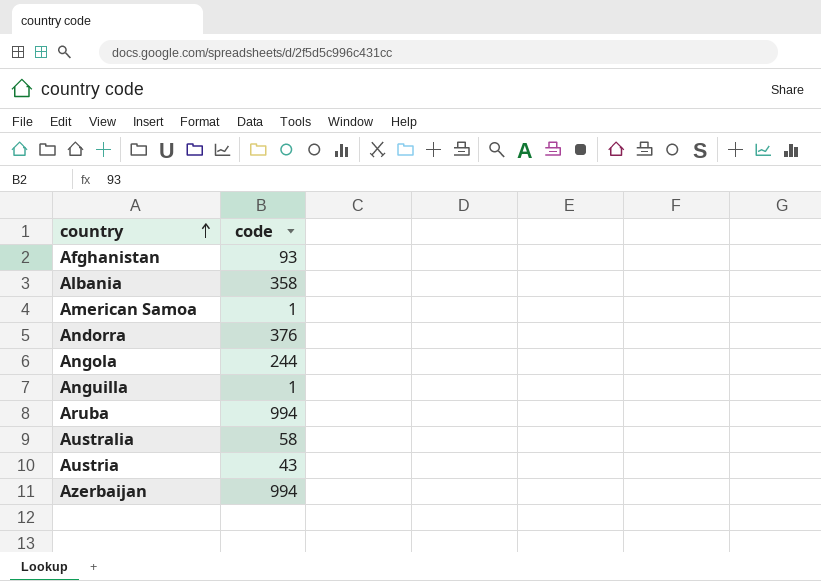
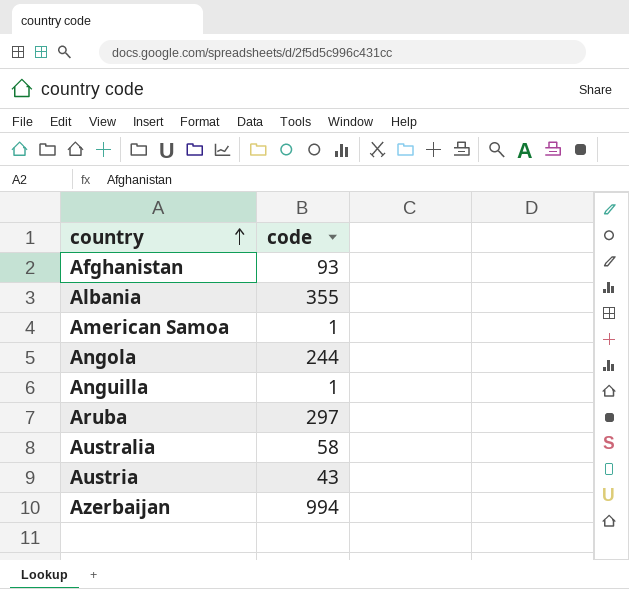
row Andorra: 376 -> none
Albania | code: 358 -> 355
Aruba | code: 994 -> 297

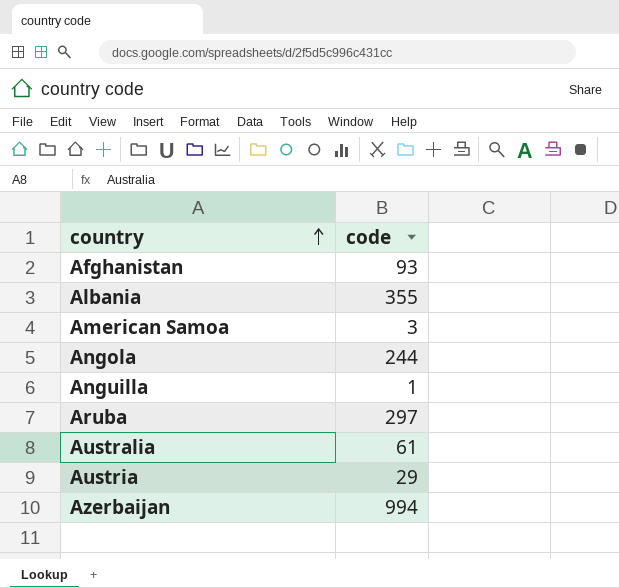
American Samoa | code: 1 -> 3
Australia | code: 58 -> 61
Austria | code: 43 -> 29

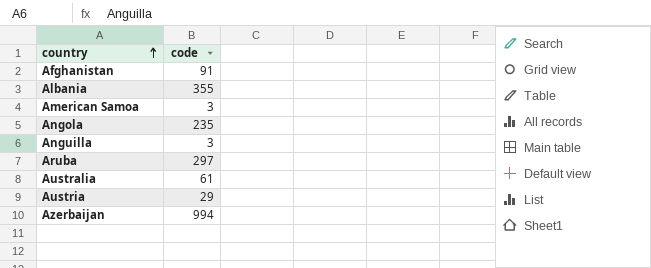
Afghanistan | code: 93 -> 91
Angola | code: 244 -> 235
Anguilla | code: 1 -> 3

